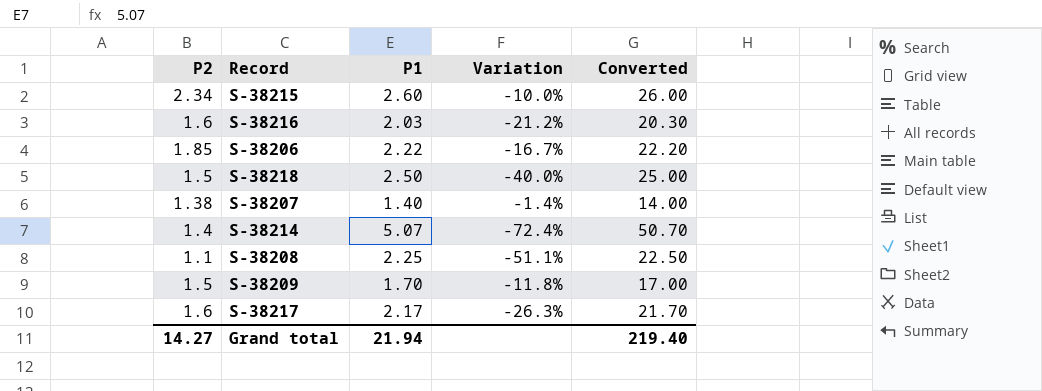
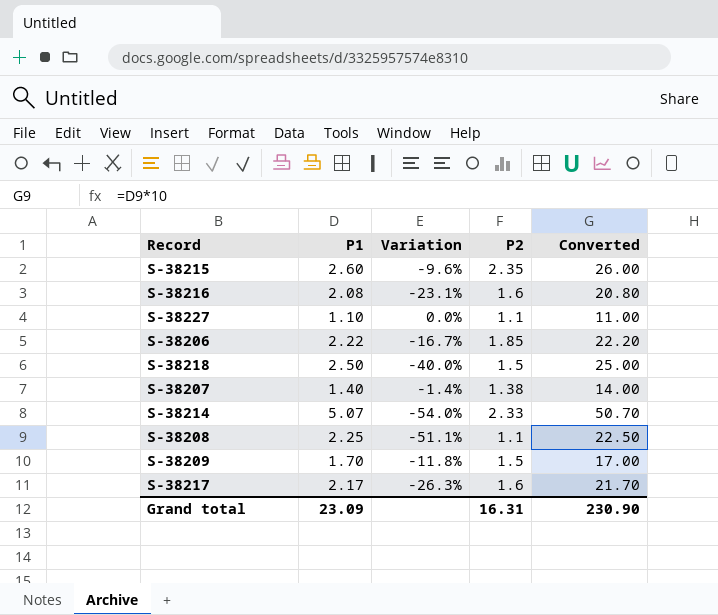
column P2 | position: 1 -> 4
S-38215 | Variation: -10.0% -> -9.6%
S-38215 | P2: 2.34 -> 2.35
S-38216 | P1: 2.03 -> 2.08
S-38216 | Variation: -21.2% -> -23.1%
S-38216 | Converted: 20.30 -> 20.80
row S-38227: none -> 1.10 | 0.0% | 1.1 | 11.00
S-38214 | Variation: -72.4% -> -54.0%
S-38214 | P2: 1.4 -> 2.33
Grand total | P1: 21.94 -> 23.09
Grand total | P2: 14.27 -> 16.31
Grand total | Converted: 219.40 -> 230.90

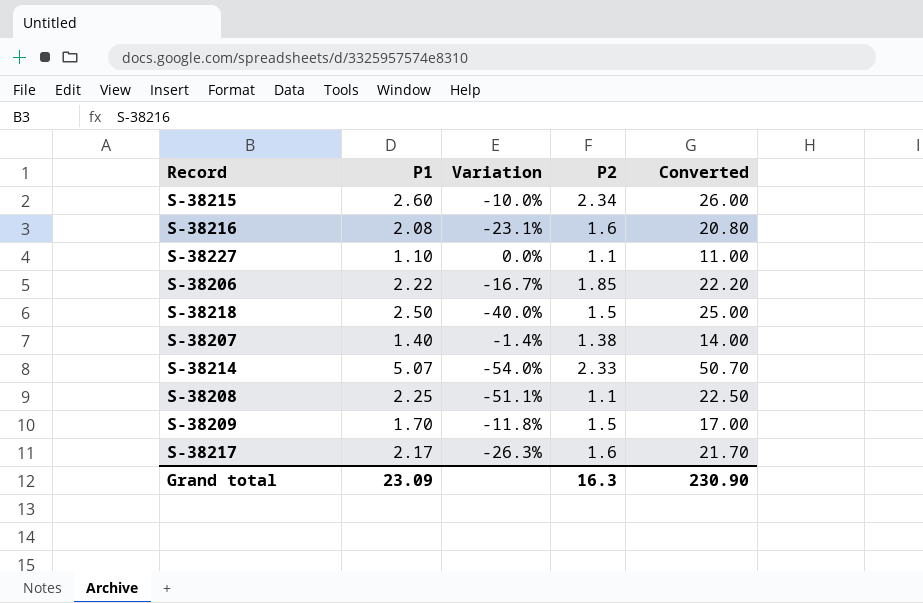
S-38215 | Variation: -9.6% -> -10.0%
S-38215 | P2: 2.35 -> 2.34
Grand total | P2: 16.31 -> 16.3

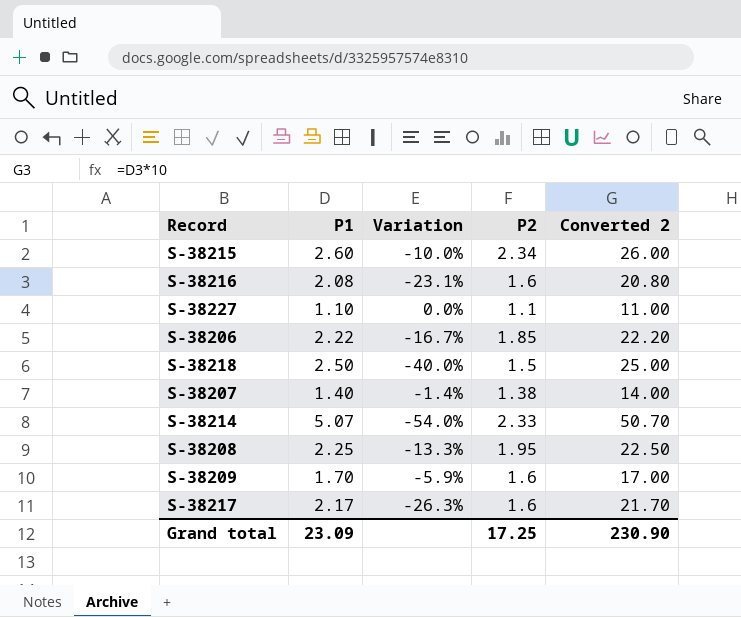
column name: Converted -> Converted 2
S-38208 | Variation: -51.1% -> -13.3%
S-38208 | P2: 1.1 -> 1.95
S-38209 | Variation: -11.8% -> -5.9%
S-38209 | P2: 1.5 -> 1.6
Grand total | P2: 16.3 -> 17.25

